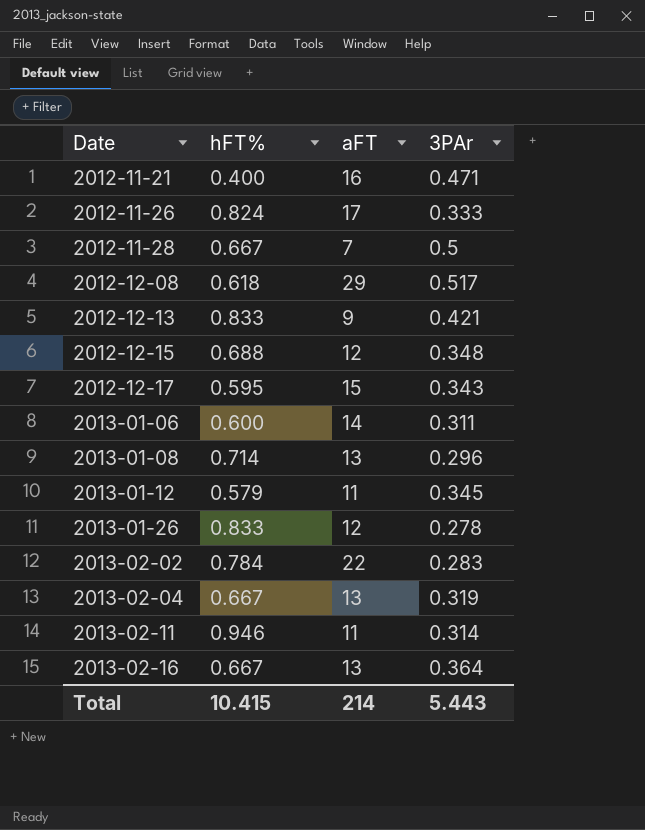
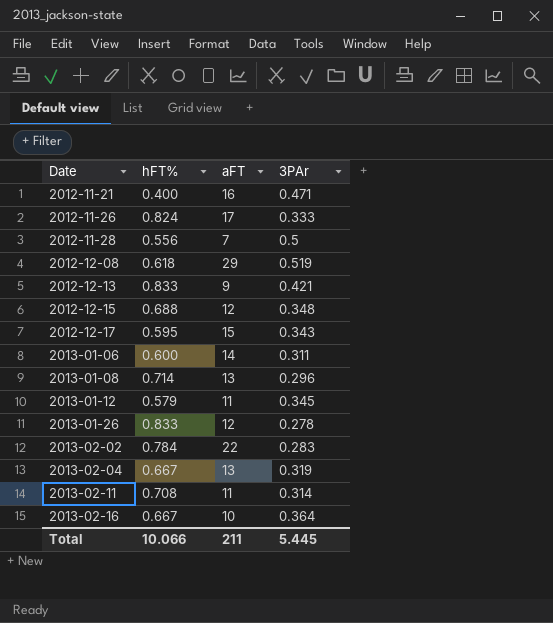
2012-11-28 | hFT%: 0.667 -> 0.556
2012-12-08 | 3PAr: 0.517 -> 0.519
2013-02-11 | hFT%: 0.946 -> 0.708
2013-02-16 | aFT: 13 -> 10
Total | hFT%: 10.415 -> 10.066
Total | aFT: 214 -> 211
Total | 3PAr: 5.443 -> 5.445

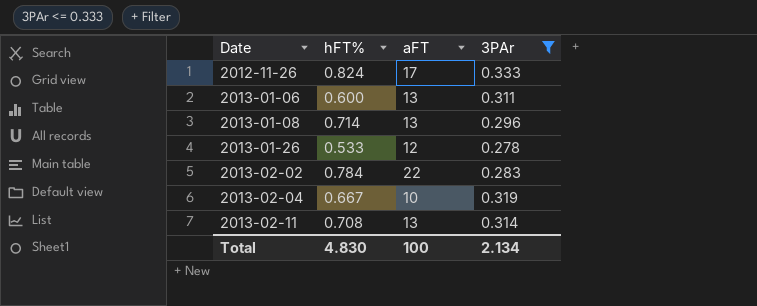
filter: none -> 3PAr <= 0.333
2013-01-06 | aFT: 14 -> 13
2013-01-26 | hFT%: 0.833 -> 0.533
2013-02-04 | aFT: 13 -> 10
2013-02-11 | aFT: 11 -> 13
Total | hFT%: 10.066 -> 4.830
Total | aFT: 211 -> 100
Total | 3PAr: 5.445 -> 2.134

